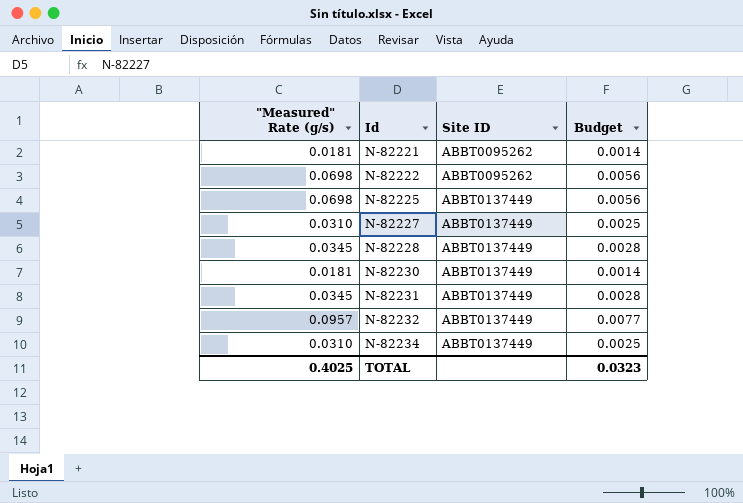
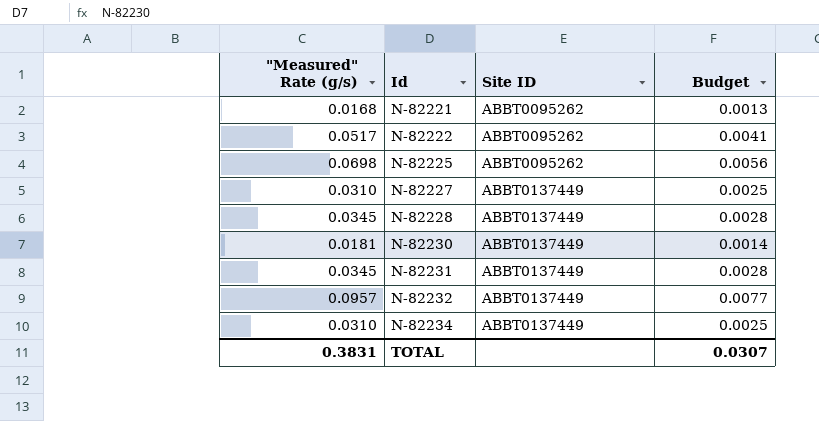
N-82221 | "Measured" Rate (g/s): 0.0181 -> 0.0168
N-82221 | Budget: 0.0014 -> 0.0013
N-82222 | "Measured" Rate (g/s): 0.0698 -> 0.0517
N-82222 | Budget: 0.0056 -> 0.0041
N-82225 | Site ID: ABBT0137449 -> ABBT0095262
TOTAL | "Measured" Rate (g/s): 0.4025 -> 0.3831
TOTAL | Budget: 0.0323 -> 0.0307

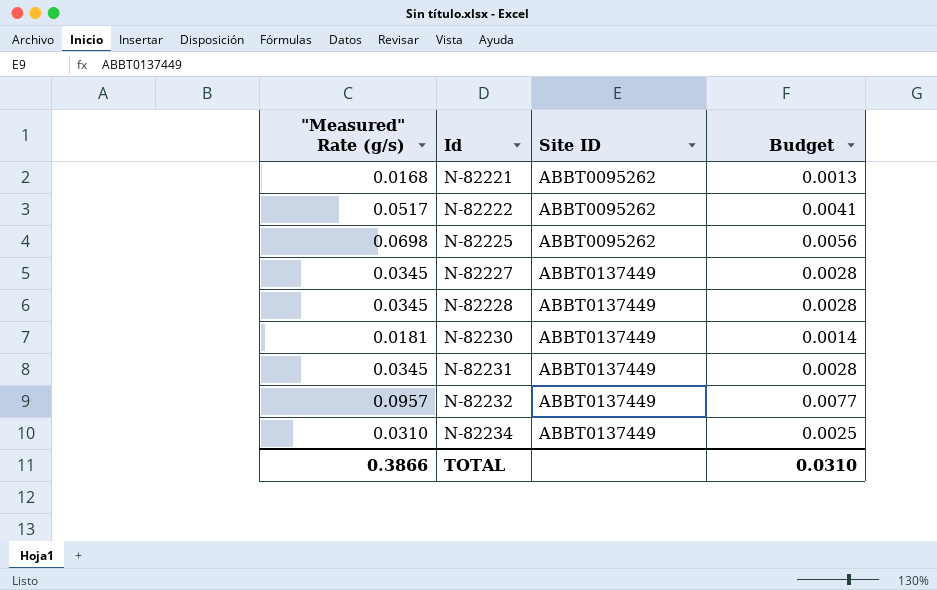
N-82227 | "Measured" Rate (g/s): 0.0310 -> 0.0345
N-82227 | Budget: 0.0025 -> 0.0028
TOTAL | "Measured" Rate (g/s): 0.3831 -> 0.3866
TOTAL | Budget: 0.0307 -> 0.0310

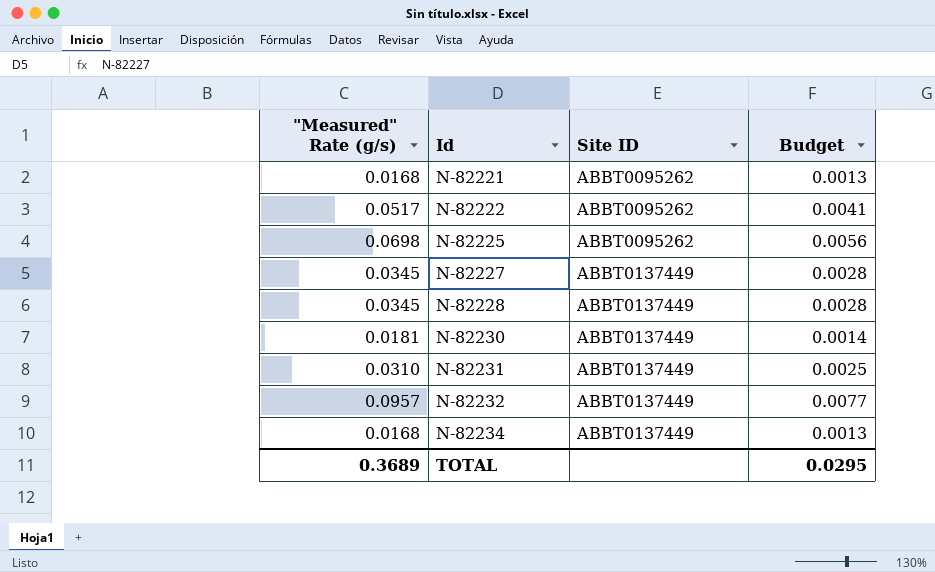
N-82231 | "Measured" Rate (g/s): 0.0345 -> 0.0310
N-82231 | Budget: 0.0028 -> 0.0025
N-82234 | "Measured" Rate (g/s): 0.0310 -> 0.0168
N-82234 | Budget: 0.0025 -> 0.0013
TOTAL | "Measured" Rate (g/s): 0.3866 -> 0.3689
TOTAL | Budget: 0.0310 -> 0.0295

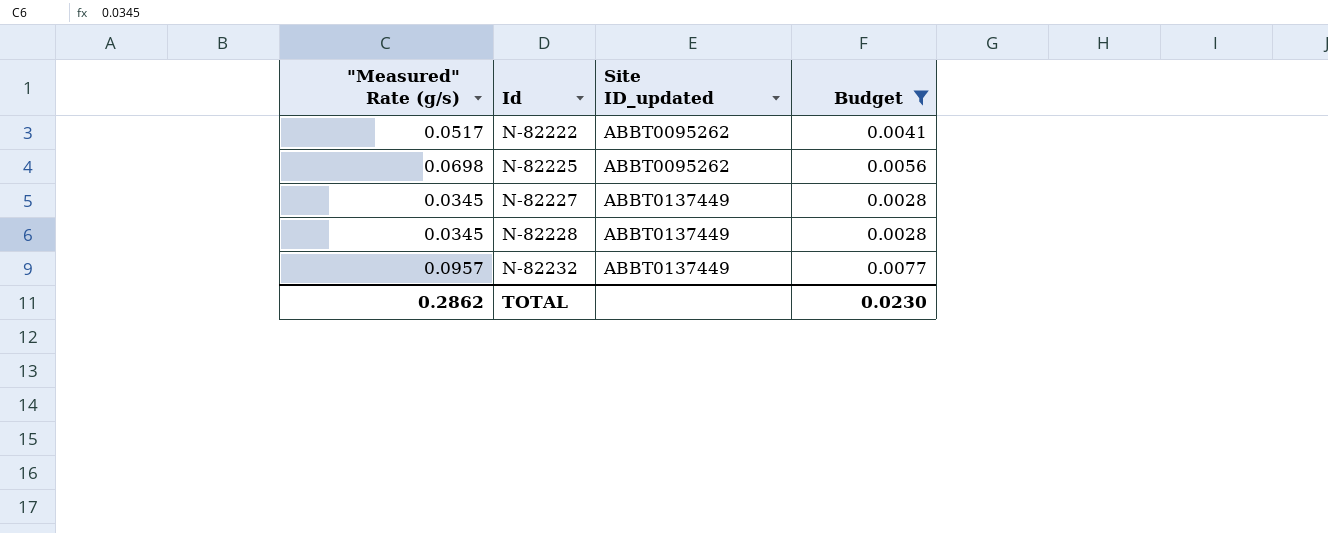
filter: none -> Budget >= 0.0028
column name: Site ID -> Site ID_updated
TOTAL | "Measured" Rate (g/s): 0.3689 -> 0.2862
TOTAL | Budget: 0.0295 -> 0.0230

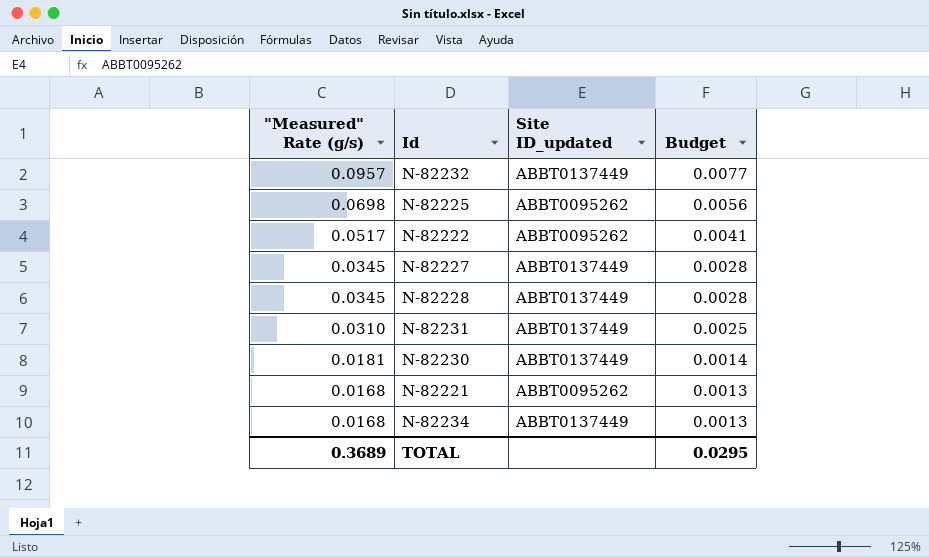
filter: Budget >= 0.0028 -> none
row order: Id ascending -> "Measured" Rate (g/s) descending
TOTAL | "Measured" Rate (g/s): 0.2862 -> 0.3689
TOTAL | Budget: 0.0230 -> 0.0295

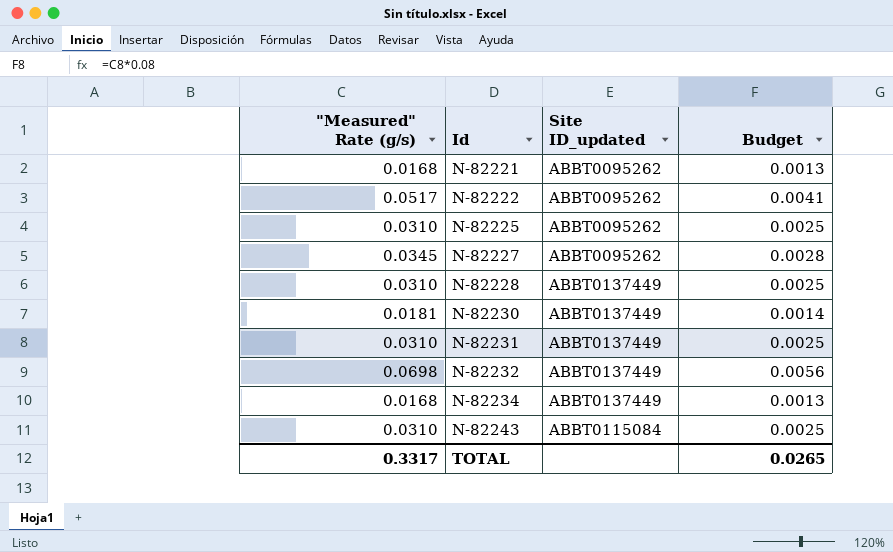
row order: "Measured" Rate (g/s) descending -> Id ascending
N-82225 | "Measured" Rate (g/s): 0.0698 -> 0.0310
N-82225 | Budget: 0.0056 -> 0.0025
N-82227 | Site ID_updated: ABBT0137449 -> ABBT0095262
N-82228 | "Measured" Rate (g/s): 0.0345 -> 0.0310
N-82228 | Budget: 0.0028 -> 0.0025
N-82232 | "Measured" Rate (g/s): 0.0957 -> 0.0698
N-82232 | Budget: 0.0077 -> 0.0056
row N-82243: none -> 0.0310 | ABBT0115084 | 0.0025
TOTAL | "Measured" Rate (g/s): 0.3689 -> 0.3317
TOTAL | Budget: 0.0295 -> 0.0265

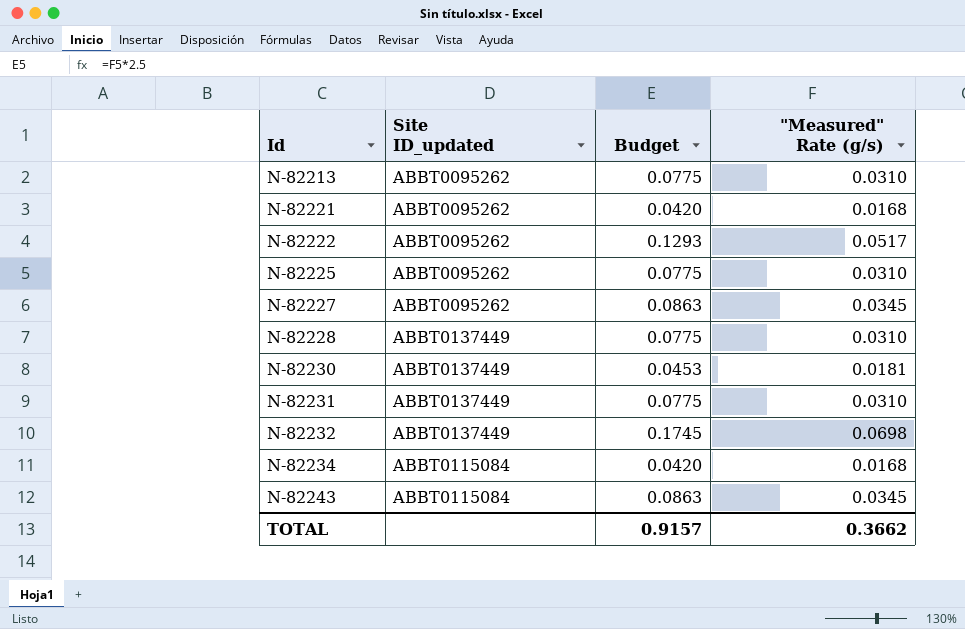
column Budget | formula: ["Measured" Rate (g/s)] * 0.08 -> ["Measured" Rate (g/s)] * 2.5
column "Measured" Rate (g/s) | position: 1 -> 4
row N-82213: none -> ABBT0095262 | 0.0775 | 0.0310
N-82234 | Site ID_updated: ABBT0137449 -> ABBT0115084
N-82243 | "Measured" Rate (g/s): 0.0310 -> 0.0345
TOTAL | Budget: 0.0265 -> 0.9157
TOTAL | "Measured" Rate (g/s): 0.3317 -> 0.3662

